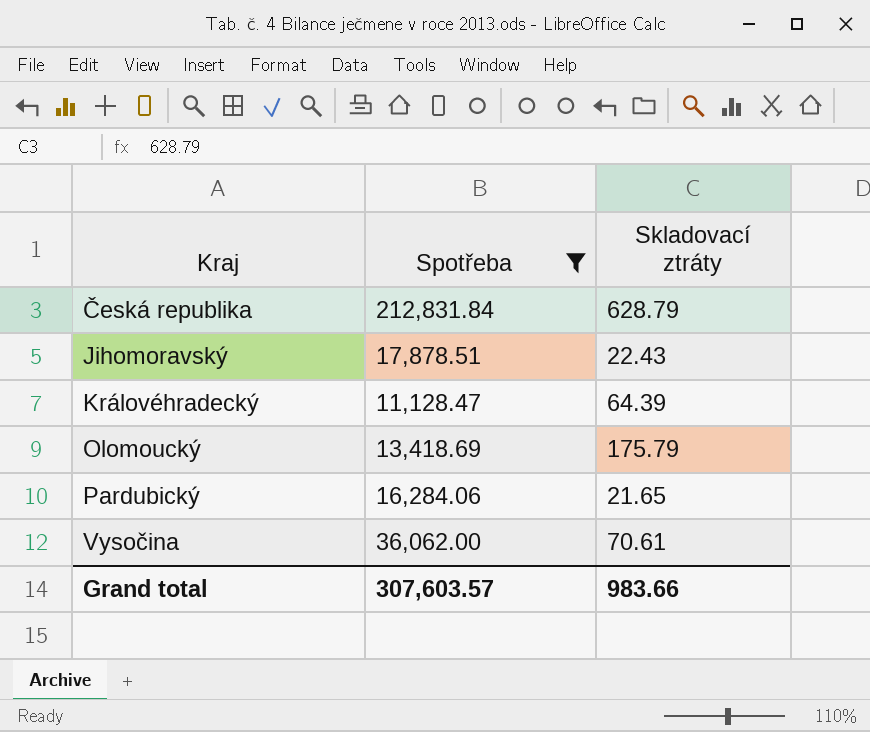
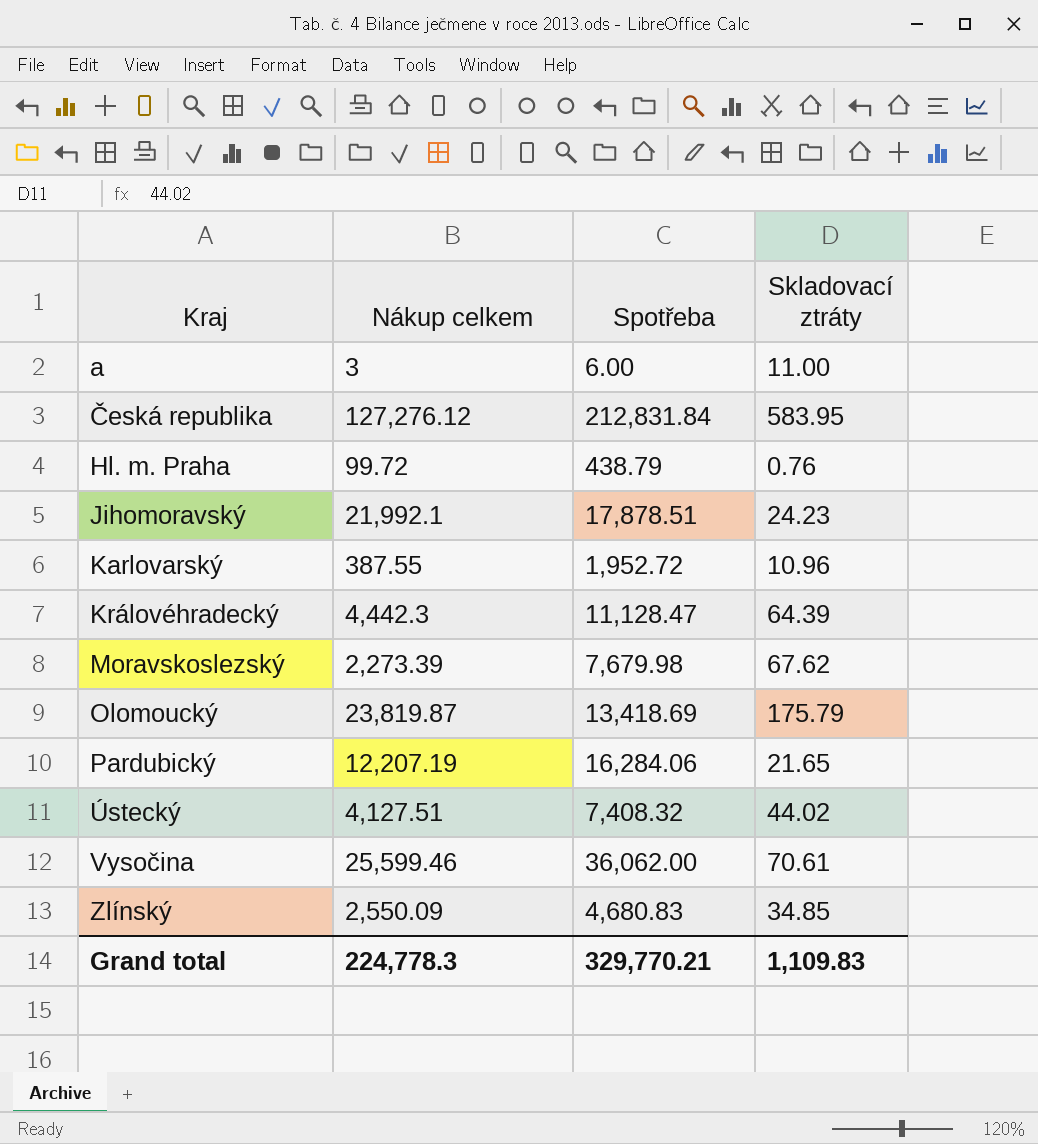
filter: Spotřeba >= 11,128.47 -> none
column Nákup celkem | position: none -> 2
Česká republika | Skladovací ztráty: 628.79 -> 583.95
Jihomoravský | Skladovací ztráty: 22.43 -> 24.23
Grand total | Spotřeba: 307,603.57 -> 329,770.21
Grand total | Skladovací ztráty: 983.66 -> 1,109.83

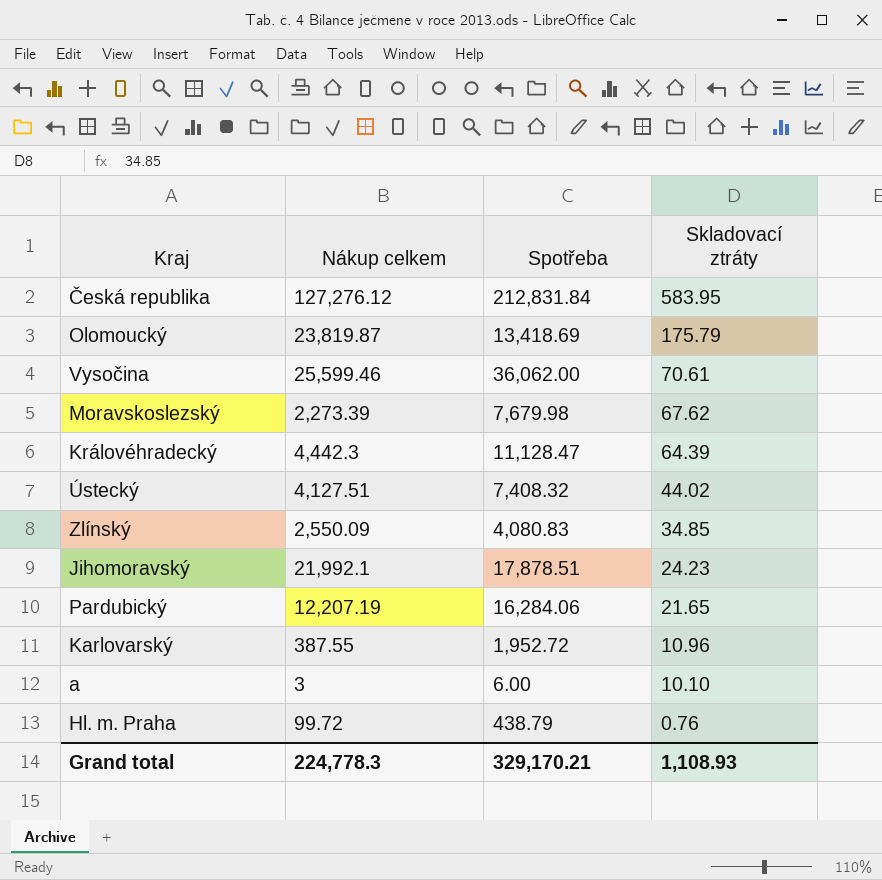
row order: Kraj ascending -> Skladovací ztráty descending
Zlínský | Spotřeba: 4,680.83 -> 4,080.83
a | Skladovací ztráty: 11.00 -> 10.10
Grand total | Spotřeba: 329,770.21 -> 329,170.21
Grand total | Skladovací ztráty: 1,109.83 -> 1,108.93

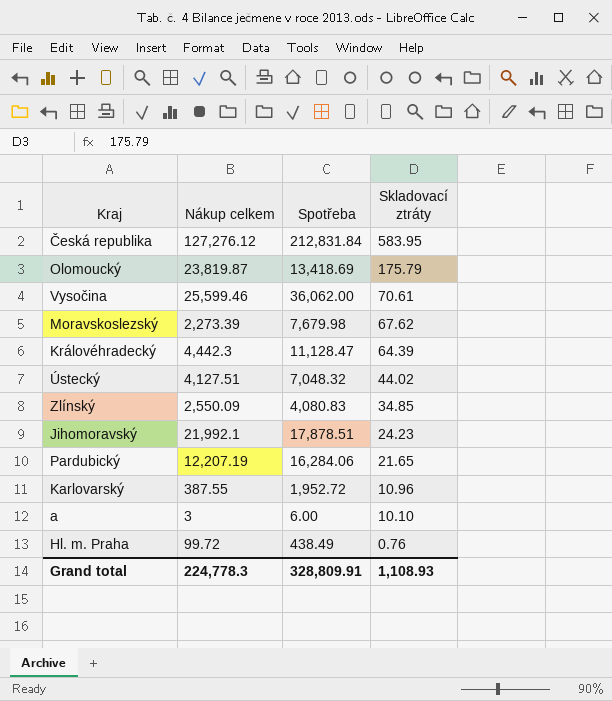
Ústecký | Spotřeba: 7,408.32 -> 7,048.32
Hl. m. Praha | Spotřeba: 438.79 -> 438.49
Grand total | Spotřeba: 329,170.21 -> 328,809.91

